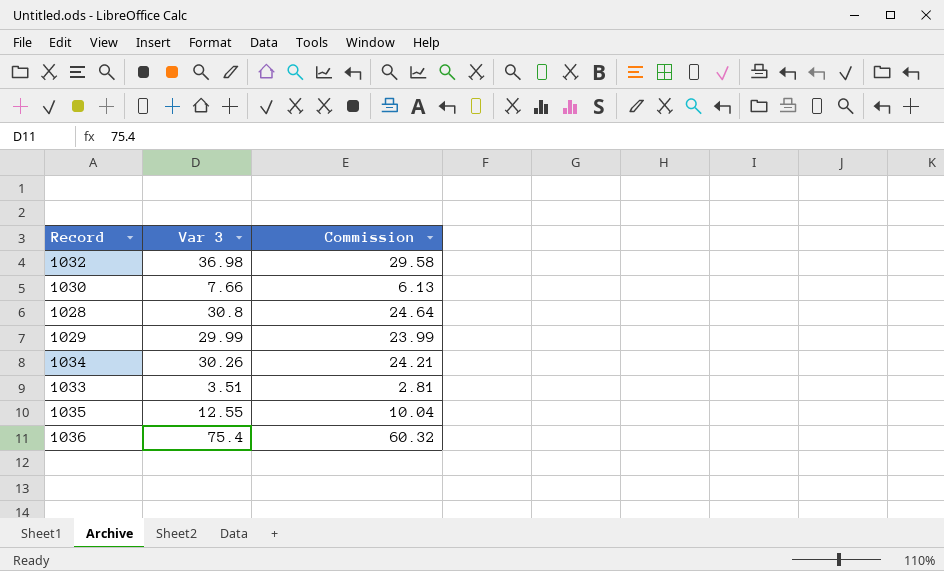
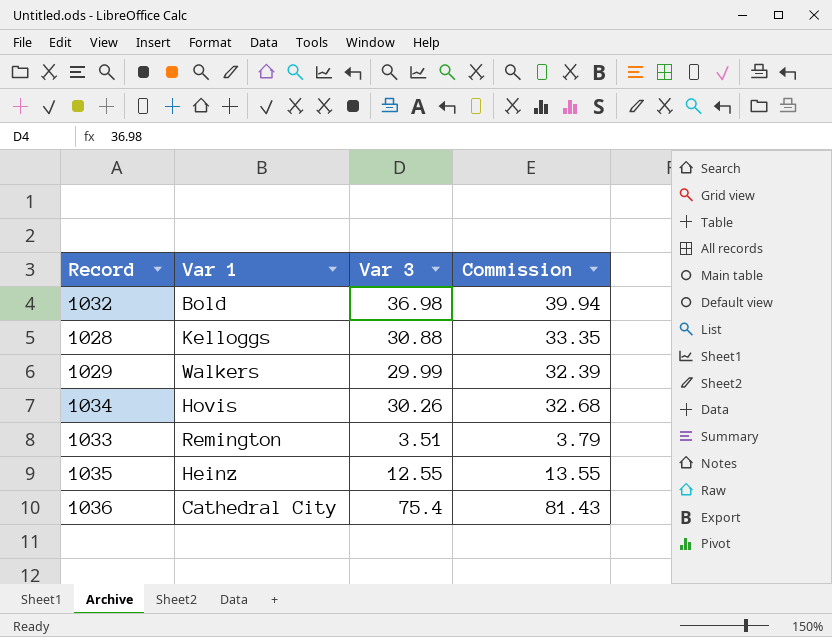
column Var 1 | position: none -> 2
column Commission | formula: [Var 3] * 0.8 -> [Var 3] * 1.08
row 1030: 7.66 | 6.13 -> none
1028 | Var 3: 30.8 -> 30.88

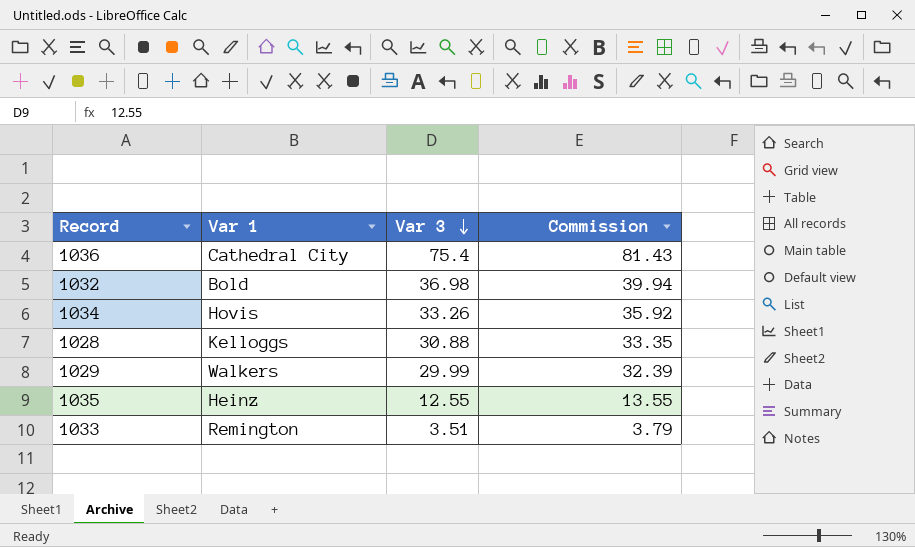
row order: none -> Var 3 descending
1034 | Var 3: 30.26 -> 33.26
1034 | Commission: 32.68 -> 35.92

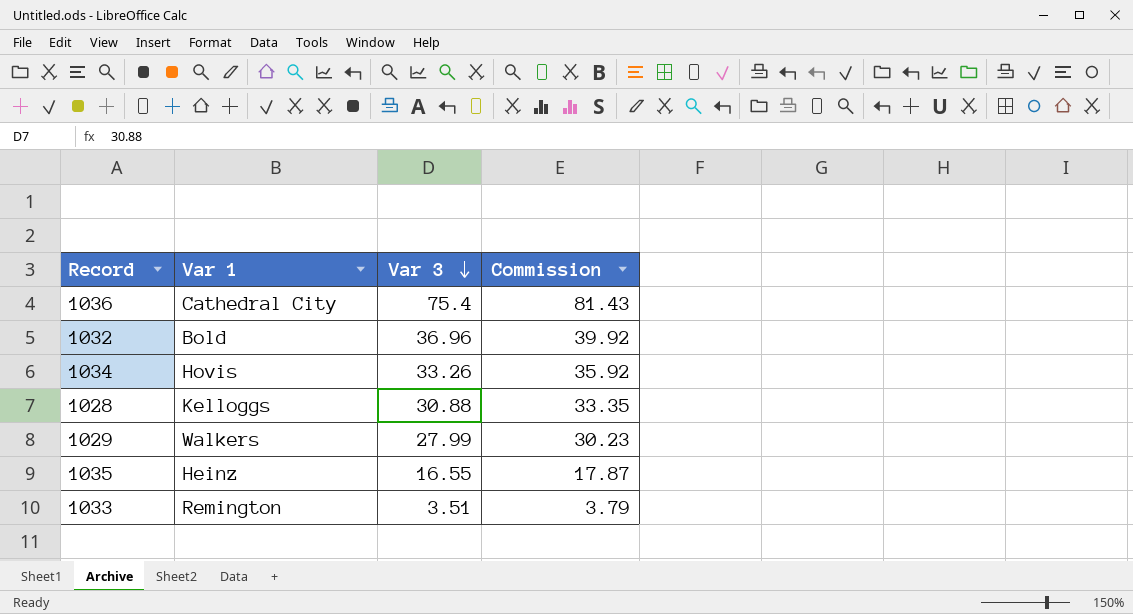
1032 | Var 3: 36.98 -> 36.96
1032 | Commission: 39.94 -> 39.92
1029 | Var 3: 29.99 -> 27.99
1029 | Commission: 32.39 -> 30.23
1035 | Var 3: 12.55 -> 16.55
1035 | Commission: 13.55 -> 17.87

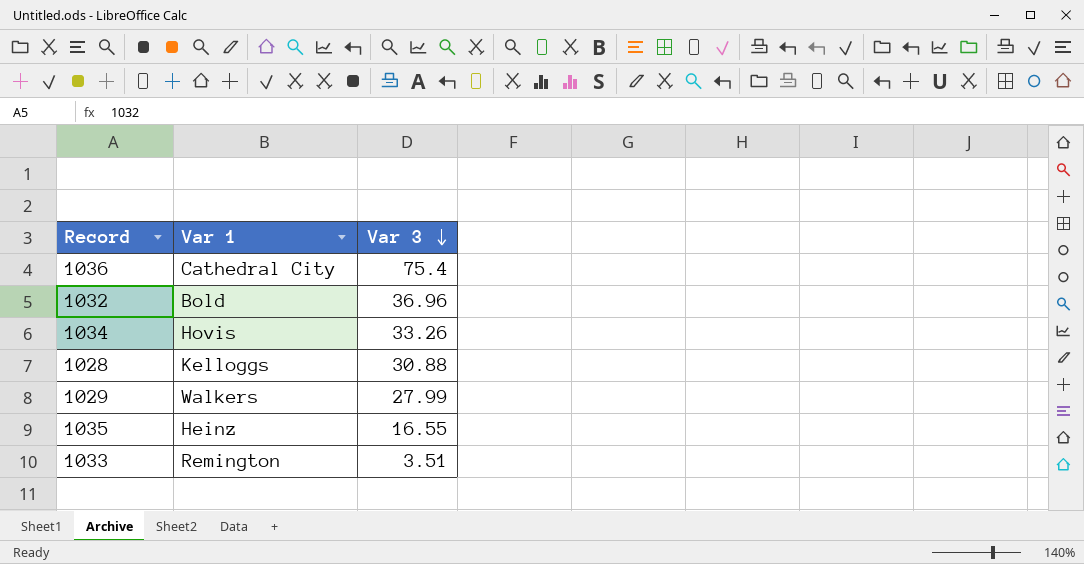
column Commission | formula: [Var 3] * 1.08 -> none

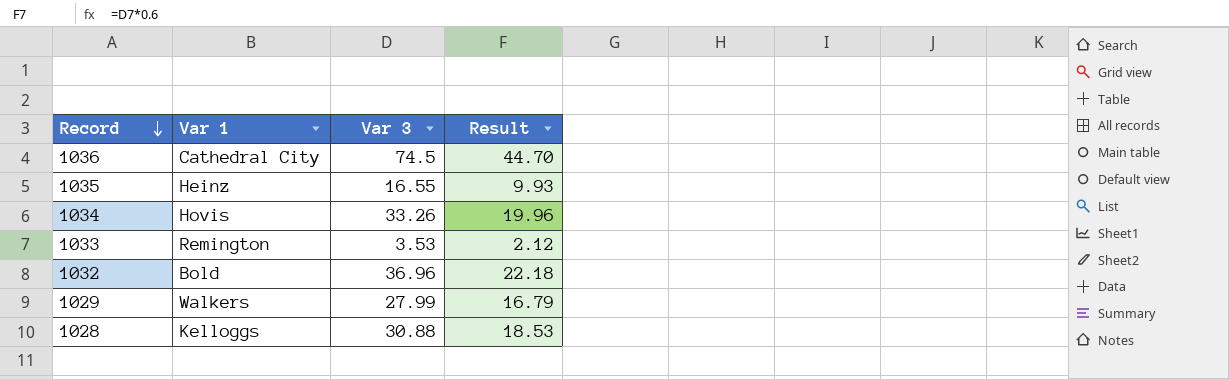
row order: Var 3 descending -> Record descending
column Result | formula: none -> [Var 3] * 0.6
1036 | Var 3: 75.4 -> 74.5
1033 | Var 3: 3.51 -> 3.53

